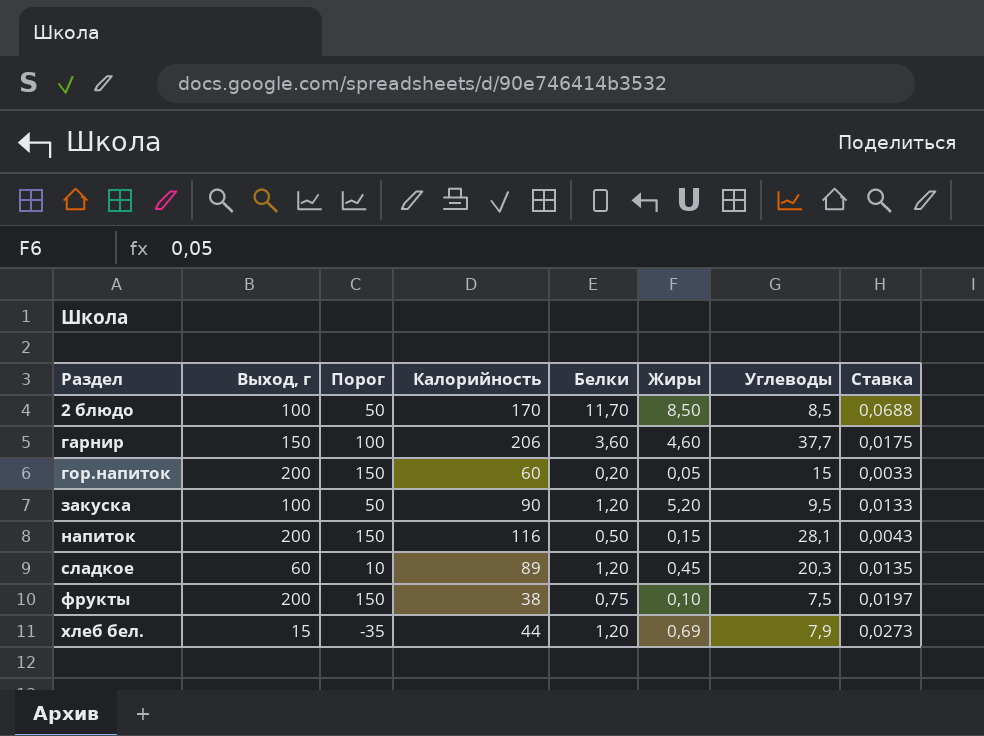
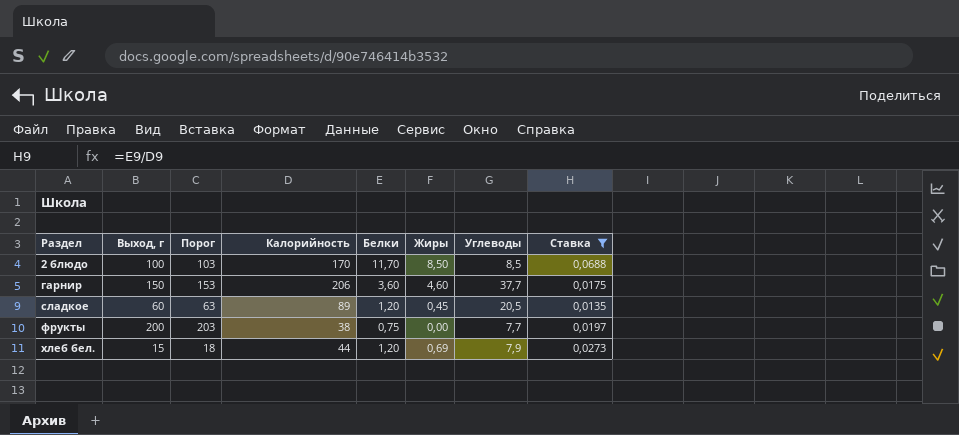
filter: none -> Ставка >= 0,0135
column Порог | formula: [Выход, г] - 50 -> [Выход, г] + 3
сладкое | Углеводы: 20,3 -> 20,5
фрукты | Жиры: 0,10 -> 0,00
фрукты | Углеводы: 7,5 -> 7,7

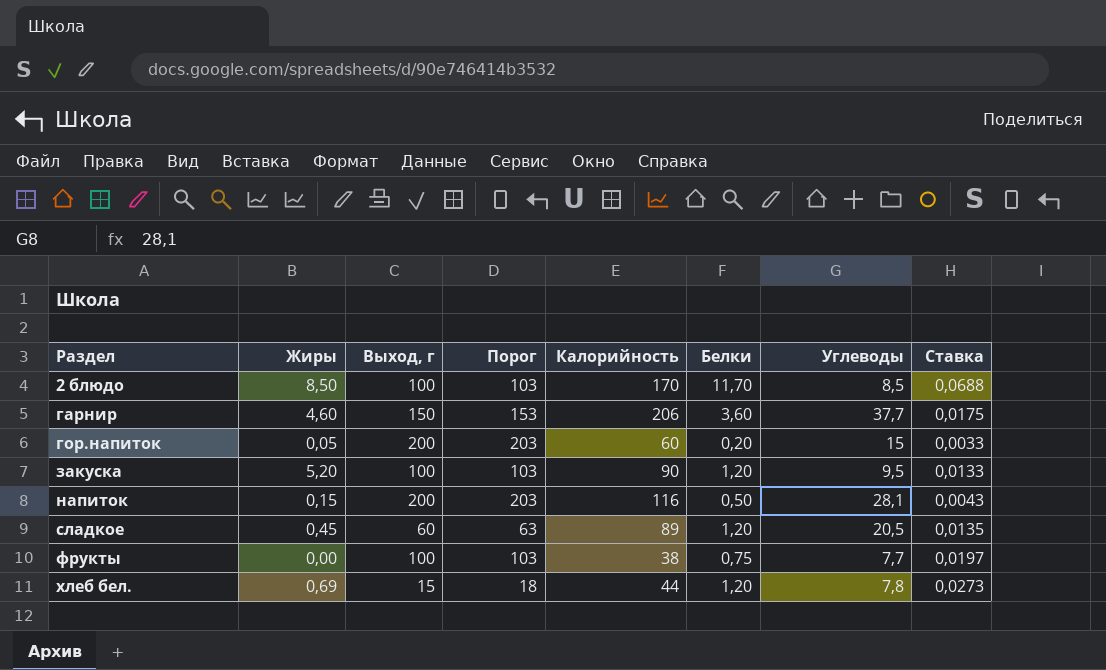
filter: Ставка >= 0,0135 -> none
column Жиры | position: 6 -> 2
фрукты | Выход, г: 200 -> 100
фрукты | Порог: 203 -> 103
хлеб бел. | Углеводы: 7,9 -> 7,8

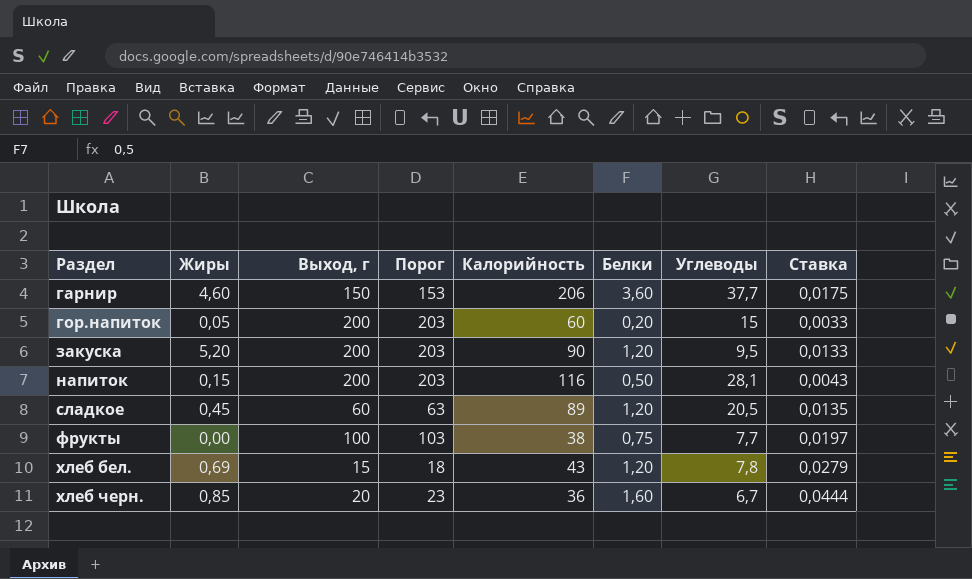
row 2 блюдо: 8,50 | 100 | 103 | 170 | 11,70 | 8,5 | 0,0688 -> none
закуска | Выход, г: 100 -> 200
закуска | Порог: 103 -> 203
хлеб бел. | Калорийность: 44 -> 43
хлеб бел. | Ставка: 0,0273 -> 0,0279
row хлеб черн.: none -> 0,85 | 20 | 23 | 36 | 1,60 | 6,7 | 0,0444

